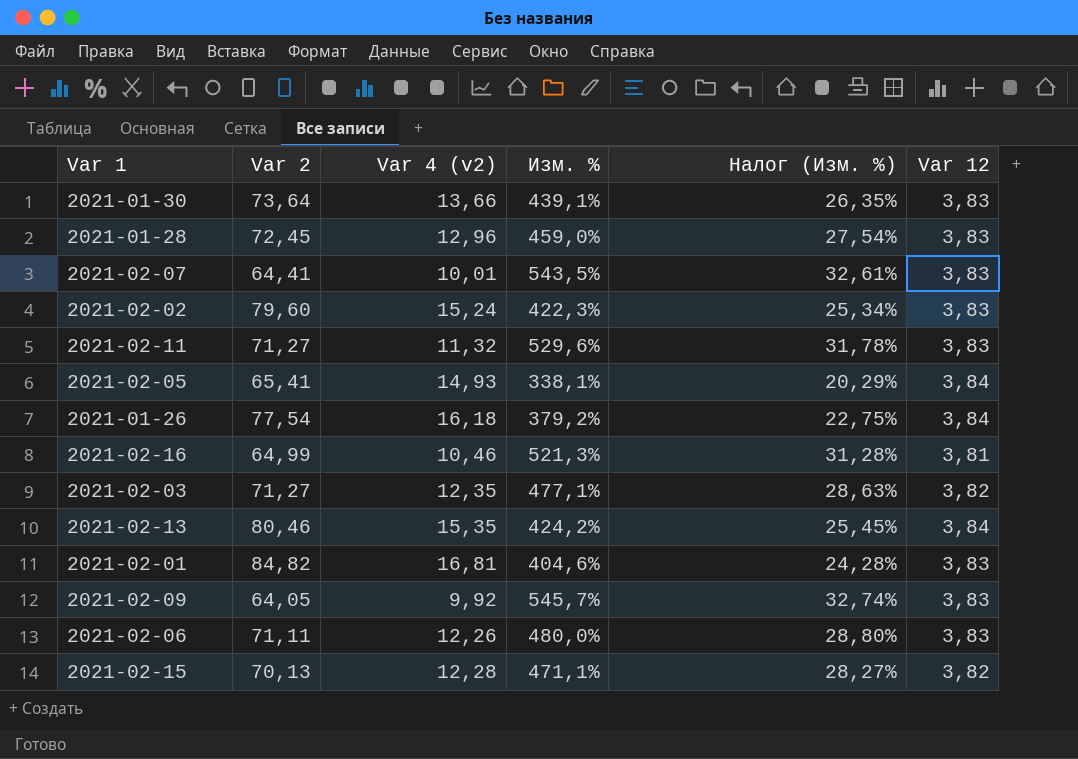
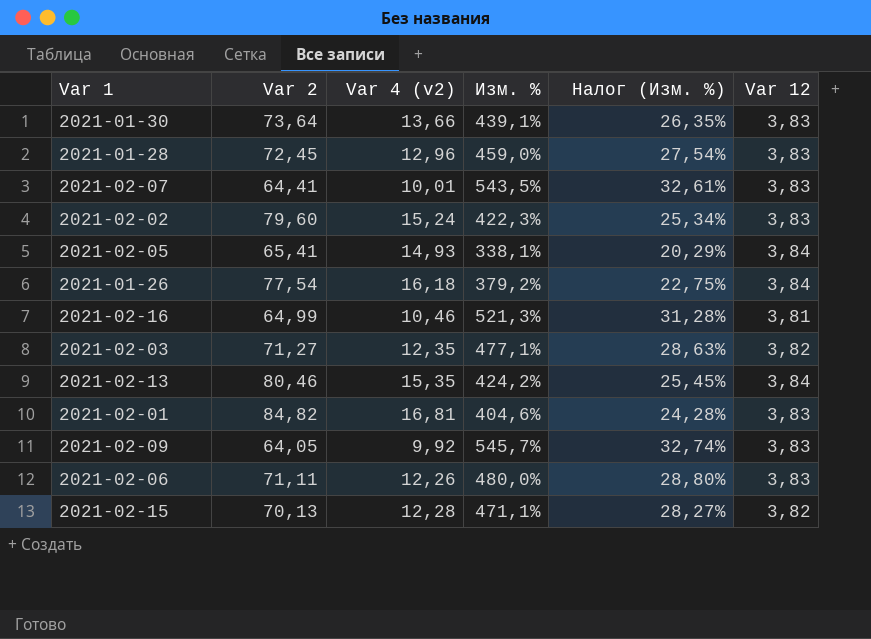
row 2021-02-11: 71,27 | 11,32 | 529,6% | 31,78% | 3,83 -> none

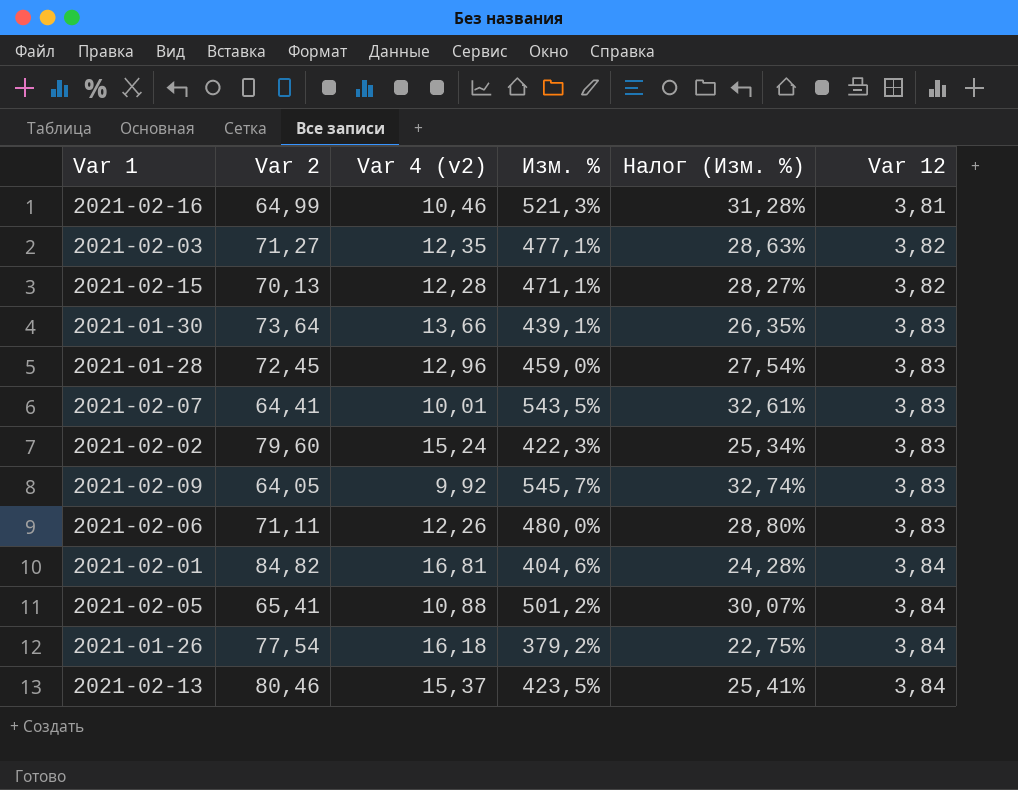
row order: none -> Var 12 ascending
2021-02-01 | Var 12: 3,83 -> 3,84
2021-02-05 | Var 4 (v2): 14,93 -> 10,88
2021-02-05 | Изм. %: 338,1% -> 501,2%
2021-02-05 | Налог (Изм. %): 20,29% -> 30,07%
2021-02-13 | Var 4 (v2): 15,35 -> 15,37
2021-02-13 | Изм. %: 424,2% -> 423,5%
2021-02-13 | Налог (Изм. %): 25,45% -> 25,41%

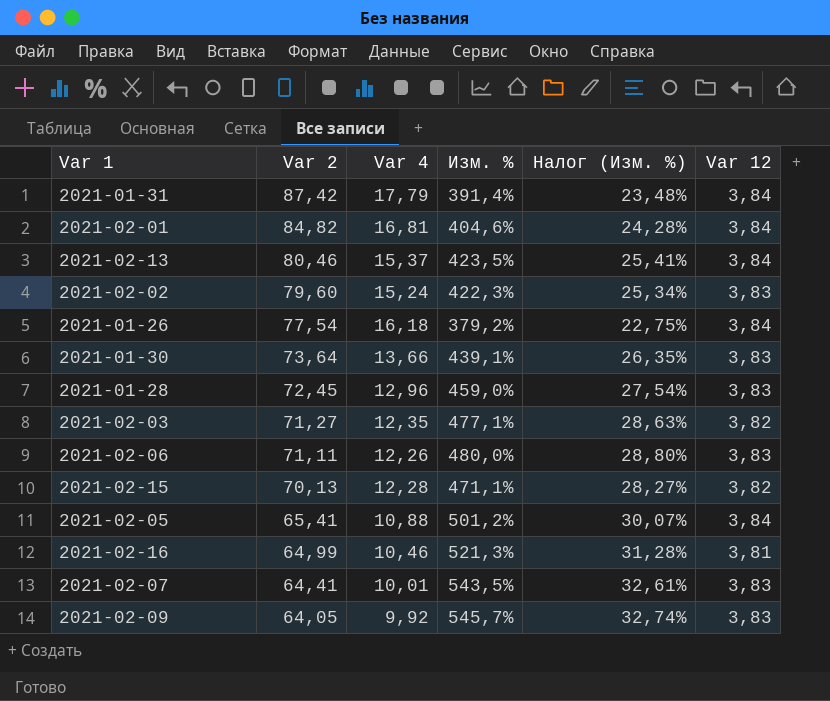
row order: Var 12 ascending -> Var 2 descending
column name: Var 4 (v2) -> Var 4
row 2021-01-31: none -> 87,42 | 17,79 | 391,4% | 23,48% | 3,84

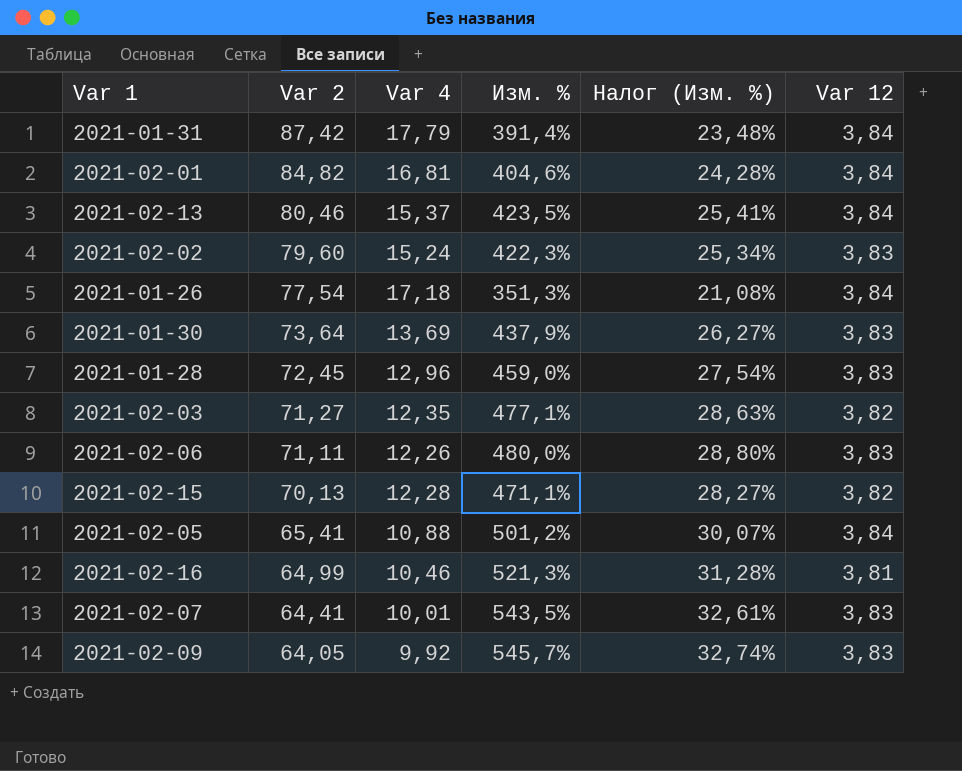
2021-01-26 | Var 4: 16,18 -> 17,18
2021-01-26 | Изм. %: 379,2% -> 351,3%
2021-01-26 | Налог (Изм. %): 22,75% -> 21,08%
2021-01-30 | Var 4: 13,66 -> 13,69
2021-01-30 | Изм. %: 439,1% -> 437,9%
2021-01-30 | Налог (Изм. %): 26,35% -> 26,27%

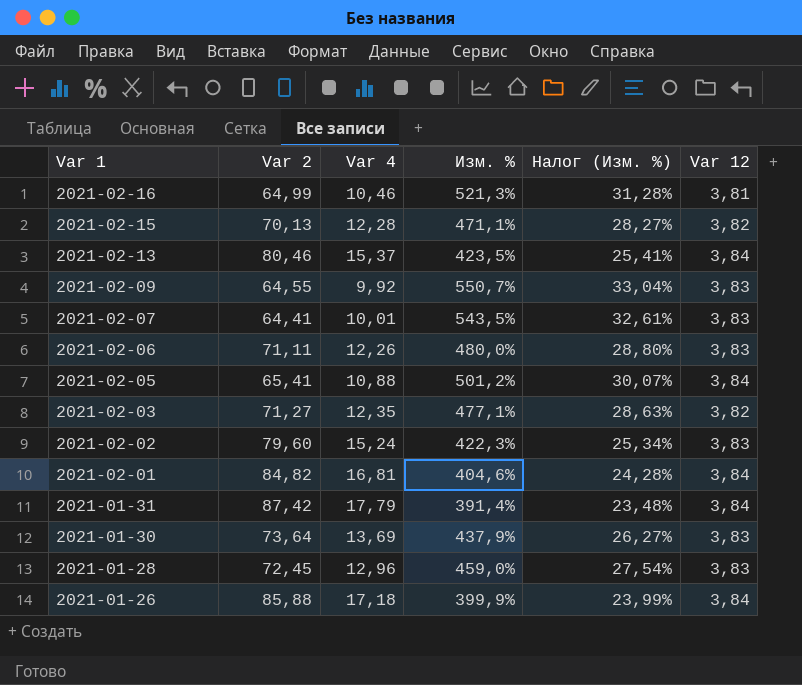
row order: Var 2 descending -> Var 1 descending
2021-02-09 | Var 2: 64,05 -> 64,55
2021-02-09 | Изм. %: 545,7% -> 550,7%
2021-02-09 | Налог (Изм. %): 32,74% -> 33,04%
2021-01-26 | Var 2: 77,54 -> 85,88
2021-01-26 | Изм. %: 351,3% -> 399,9%
2021-01-26 | Налог (Изм. %): 21,08% -> 23,99%

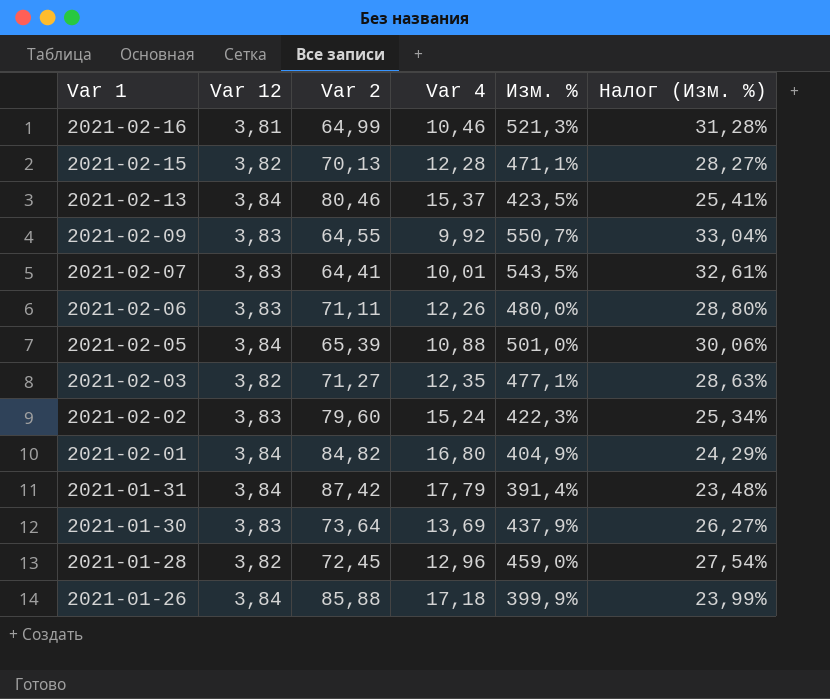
column Var 12 | position: 6 -> 2
2021-02-05 | Var 2: 65,41 -> 65,39
2021-02-05 | Изм. %: 501,2% -> 501,0%
2021-02-05 | Налог (Изм. %): 30,07% -> 30,06%
2021-02-01 | Var 4: 16,81 -> 16,80
2021-02-01 | Изм. %: 404,6% -> 404,9%
2021-02-01 | Налог (Изм. %): 24,28% -> 24,29%
2021-01-28 | Var 12: 3,83 -> 3,82

